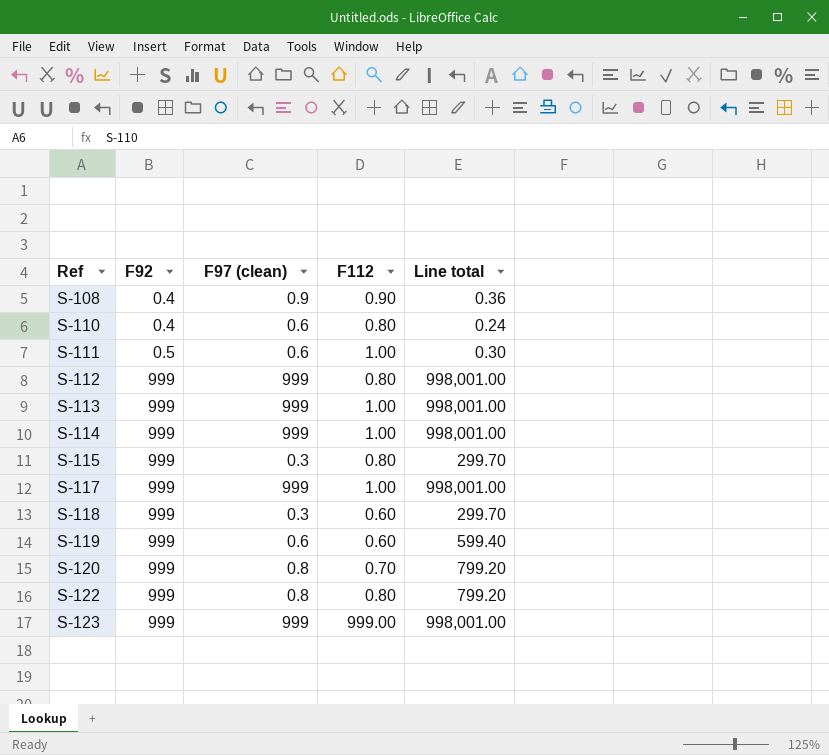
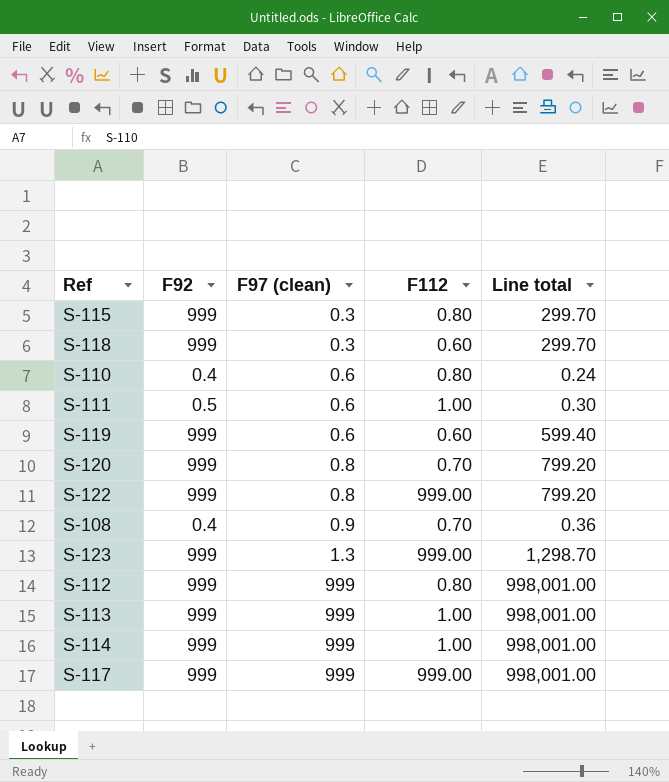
row order: Ref ascending -> F97 (clean) ascending
S-122 | F112: 0.80 -> 999.00
S-108 | F112: 0.90 -> 0.70
S-123 | F97 (clean): 999 -> 1.3
S-123 | Line total: 998,001.00 -> 1,298.70
S-117 | F112: 1.00 -> 999.00

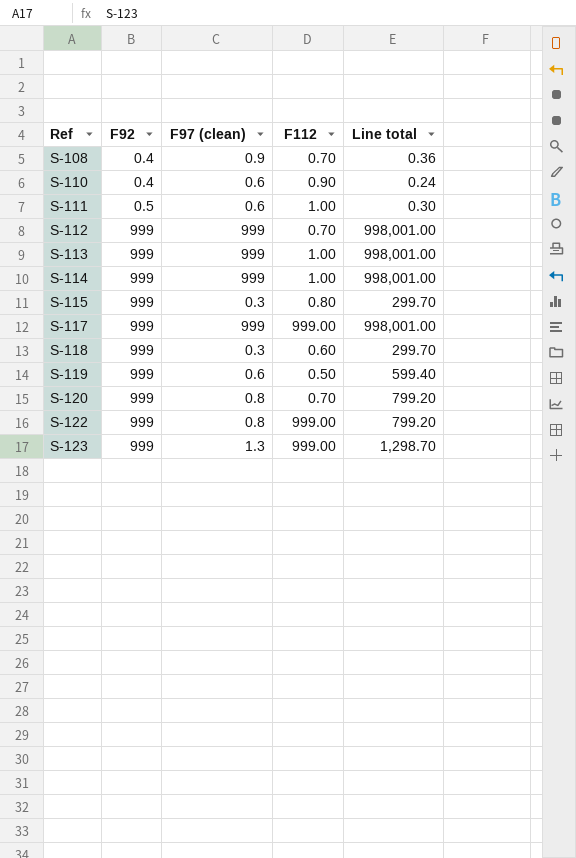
row order: F97 (clean) ascending -> Ref ascending
S-110 | F112: 0.80 -> 0.90
S-112 | F112: 0.80 -> 0.70
S-119 | F112: 0.60 -> 0.50

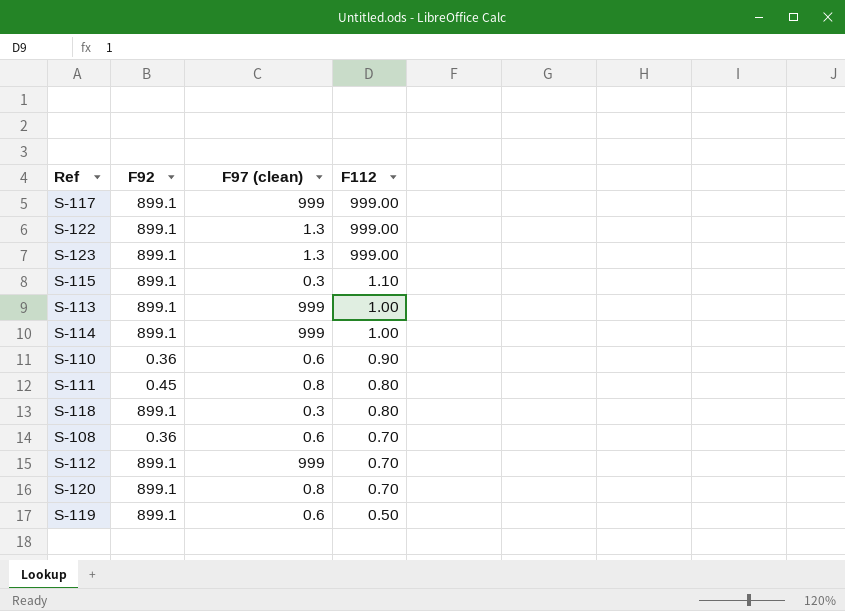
row order: Ref ascending -> F112 descending
column Line total | formula: [F92] * [F97 (clean)] -> none
S-117 | F92: 999 -> 899.1
S-122 | F92: 999 -> 899.1
S-122 | F97 (clean): 0.8 -> 1.3
S-123 | F92: 999 -> 899.1
S-115 | F92: 999 -> 899.1
S-115 | F112: 0.80 -> 1.10
S-113 | F92: 999 -> 899.1
S-114 | F92: 999 -> 899.1
S-110 | F92: 0.4 -> 0.36
S-111 | F92: 0.5 -> 0.45
S-111 | F97 (clean): 0.6 -> 0.8
S-111 | F112: 1.00 -> 0.80
S-118 | F92: 999 -> 899.1
S-118 | F112: 0.60 -> 0.80
S-108 | F92: 0.4 -> 0.36
S-108 | F97 (clean): 0.9 -> 0.6
S-112 | F92: 999 -> 899.1
S-120 | F92: 999 -> 899.1
S-119 | F92: 999 -> 899.1

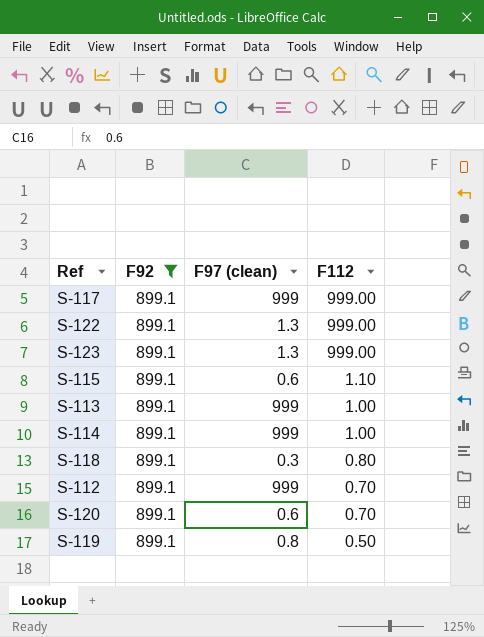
filter: none -> F92 = 899.1
S-115 | F97 (clean): 0.3 -> 0.6
S-120 | F97 (clean): 0.8 -> 0.6
S-119 | F97 (clean): 0.6 -> 0.8

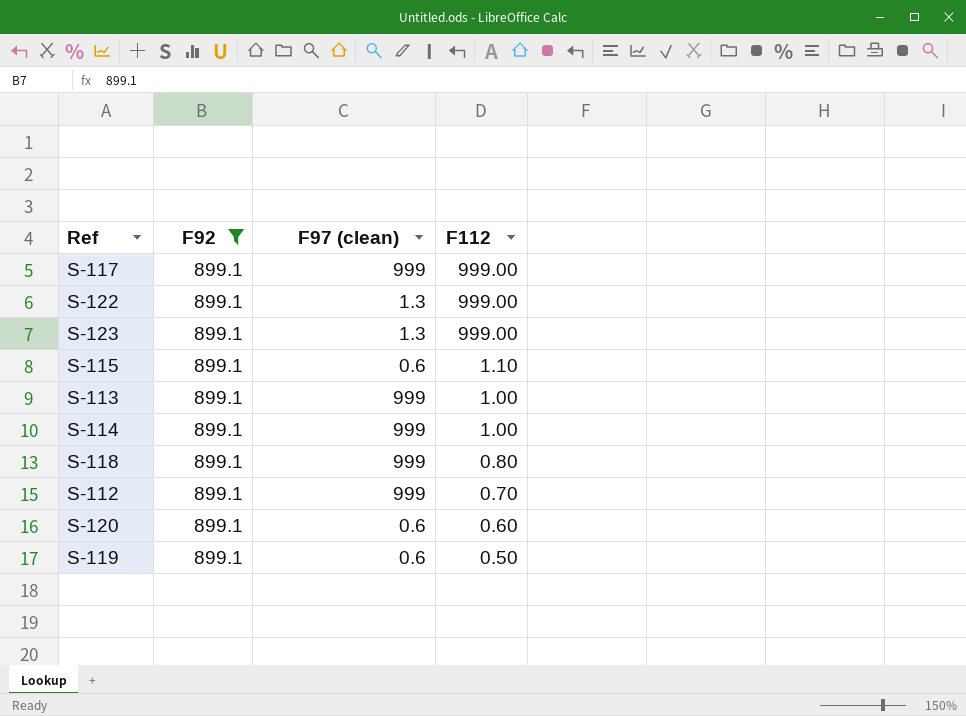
S-118 | F97 (clean): 0.3 -> 999
S-120 | F112: 0.70 -> 0.60
S-119 | F97 (clean): 0.8 -> 0.6

